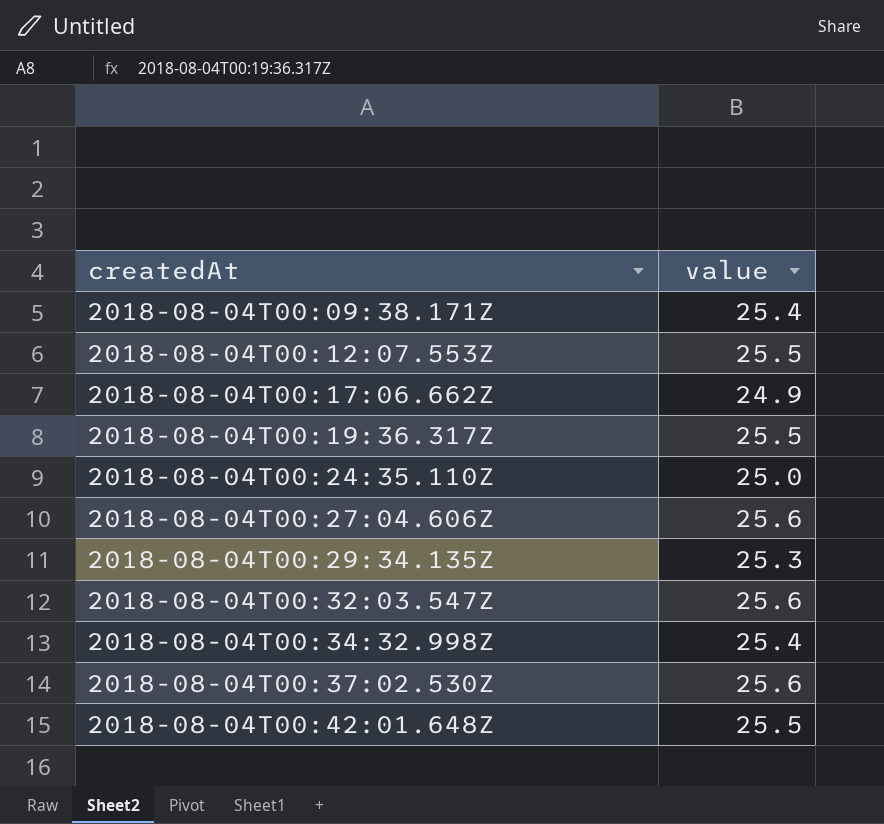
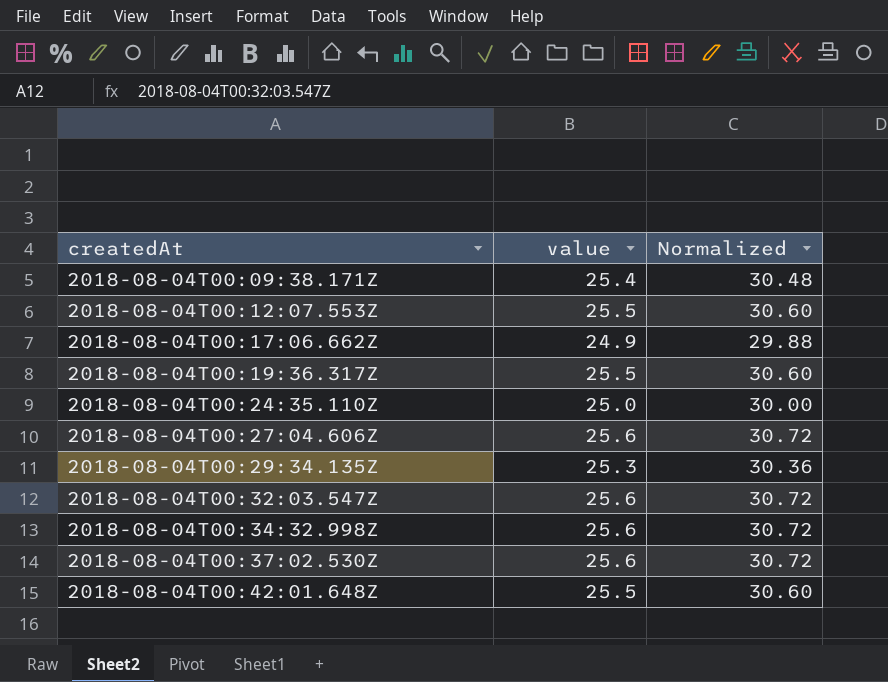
column Normalized | formula: none -> [value] * 1.2
2018-08-04T00:34:32.998Z | value: 25.4 -> 25.6

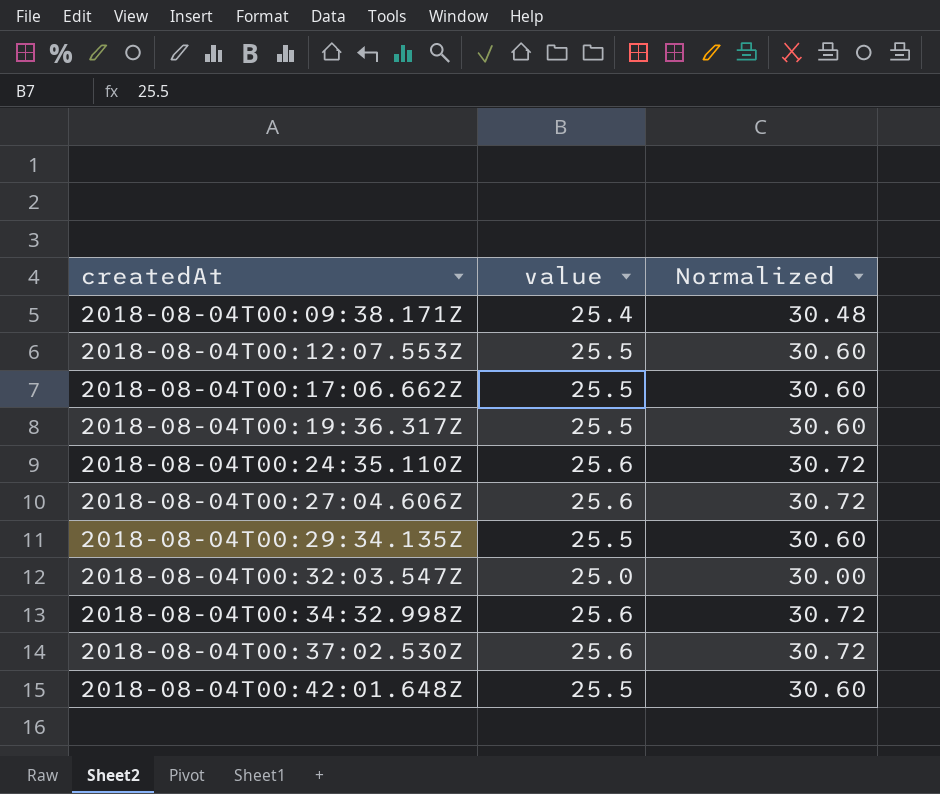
2018-08-04T00:17:06.662Z | value: 24.9 -> 25.5
2018-08-04T00:17:06.662Z | Normalized: 29.88 -> 30.60
2018-08-04T00:24:35.110Z | value: 25.0 -> 25.6
2018-08-04T00:24:35.110Z | Normalized: 30.00 -> 30.72
2018-08-04T00:29:34.135Z | value: 25.3 -> 25.5
2018-08-04T00:29:34.135Z | Normalized: 30.36 -> 30.60
2018-08-04T00:32:03.547Z | value: 25.6 -> 25.0
2018-08-04T00:32:03.547Z | Normalized: 30.72 -> 30.00

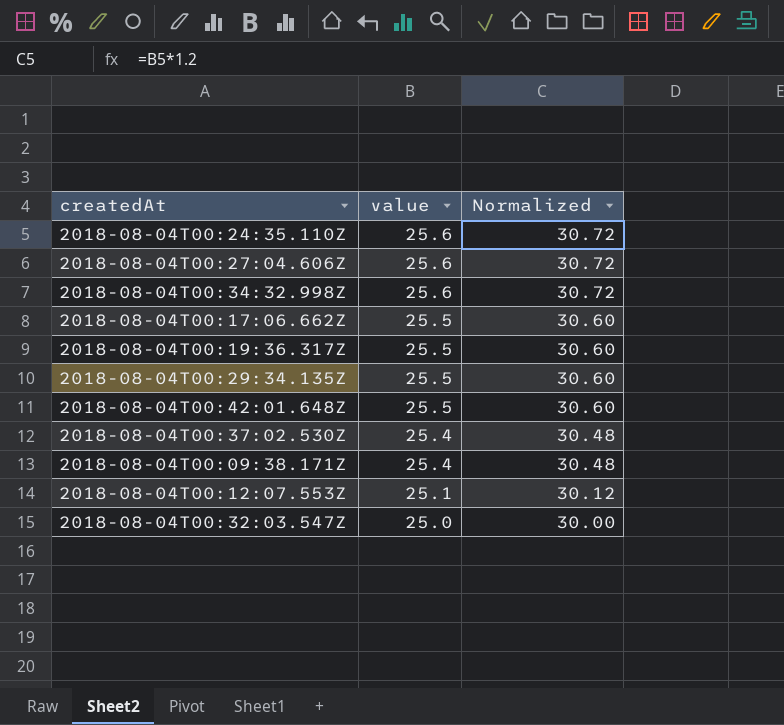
row order: createdAt ascending -> value descending
2018-08-04T00:37:02.530Z | value: 25.6 -> 25.4
2018-08-04T00:37:02.530Z | Normalized: 30.72 -> 30.48
2018-08-04T00:12:07.553Z | value: 25.5 -> 25.1
2018-08-04T00:12:07.553Z | Normalized: 30.60 -> 30.12

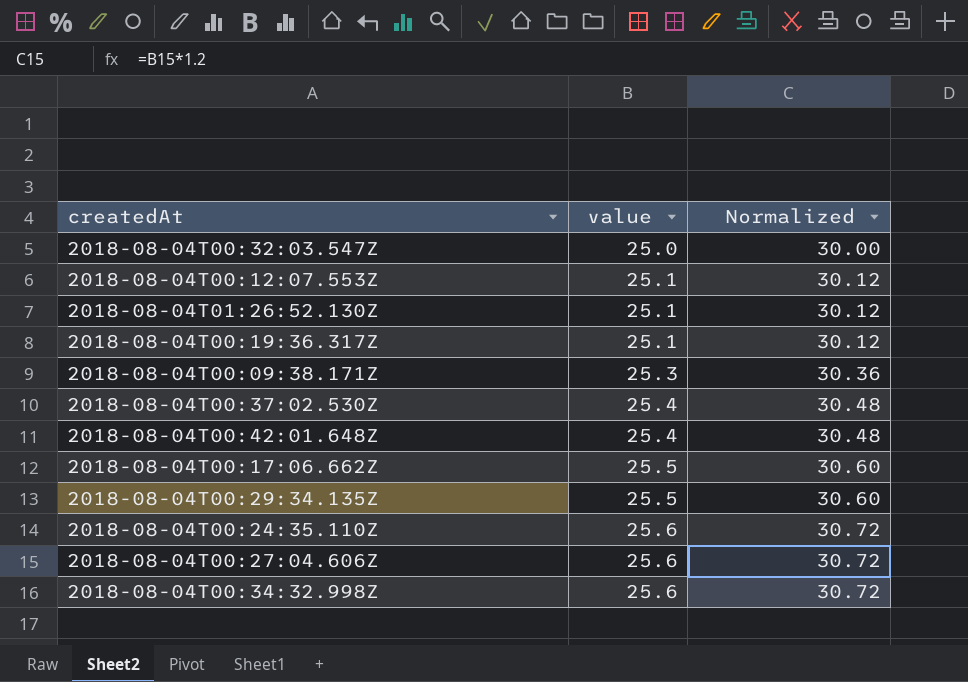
row order: value descending -> value ascending
row 2018-08-04T01:26:52.130Z: none -> 25.1 | 30.12
2018-08-04T00:19:36.317Z | value: 25.5 -> 25.1
2018-08-04T00:19:36.317Z | Normalized: 30.60 -> 30.12
2018-08-04T00:09:38.171Z | value: 25.4 -> 25.3
2018-08-04T00:09:38.171Z | Normalized: 30.48 -> 30.36
2018-08-04T00:42:01.648Z | value: 25.5 -> 25.4
2018-08-04T00:42:01.648Z | Normalized: 30.60 -> 30.48

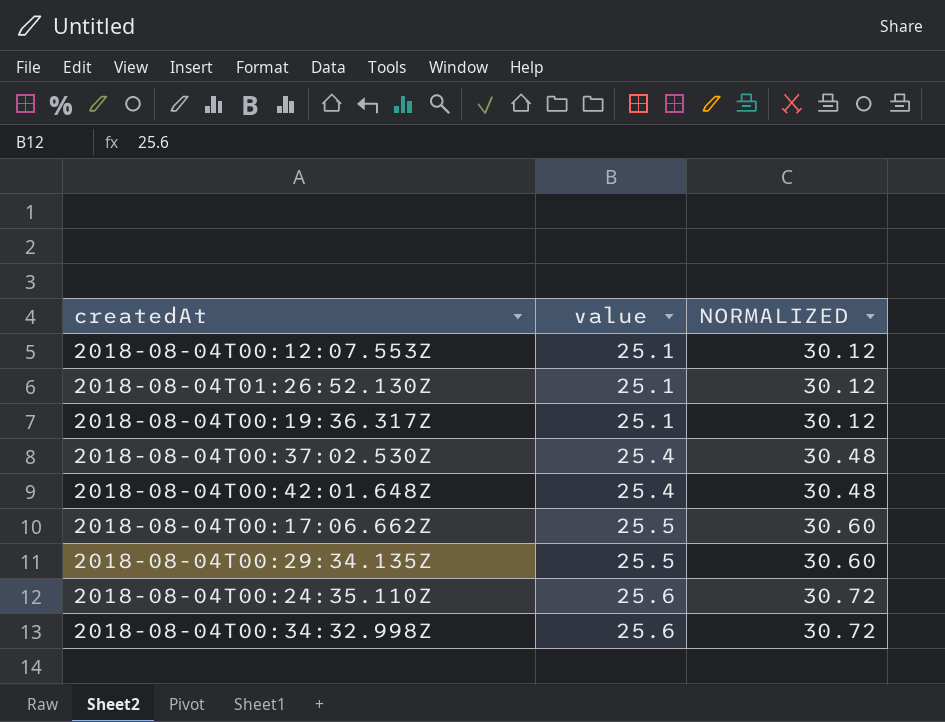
column name: Normalized -> NORMALIZED
row 2018-08-04T00:32:03.547Z: 25.0 | 30.00 -> none
row 2018-08-04T00:09:38.171Z: 25.3 | 30.36 -> none
row 2018-08-04T00:27:04.606Z: 25.6 | 30.72 -> none

